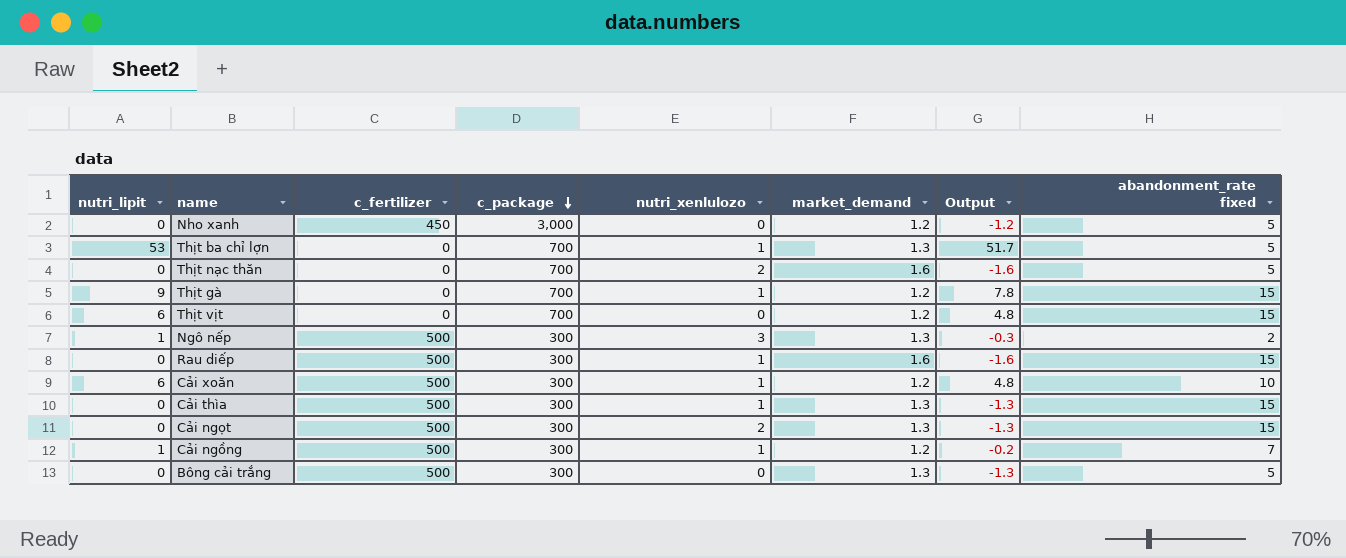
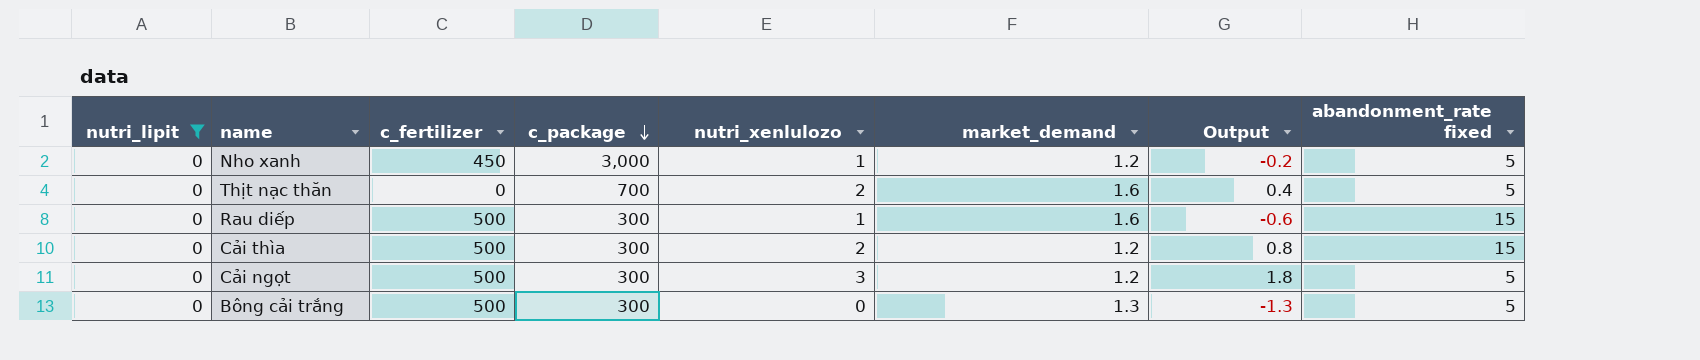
filter: none -> nutri_lipit = 0
column Output | formula: [nutri_lipit] - [market_demand] -> [nutri_xenlulozo] - [market_demand]
Nho xanh | nutri_xenlulozo: 0 -> 1
Cải thìa | nutri_xenlulozo: 1 -> 2
Cải thìa | market_demand: 1.3 -> 1.2
Cải ngọt | nutri_xenlulozo: 2 -> 3
Cải ngọt | market_demand: 1.3 -> 1.2
Cải ngọt | abandonment_rate fixed: 15 -> 5

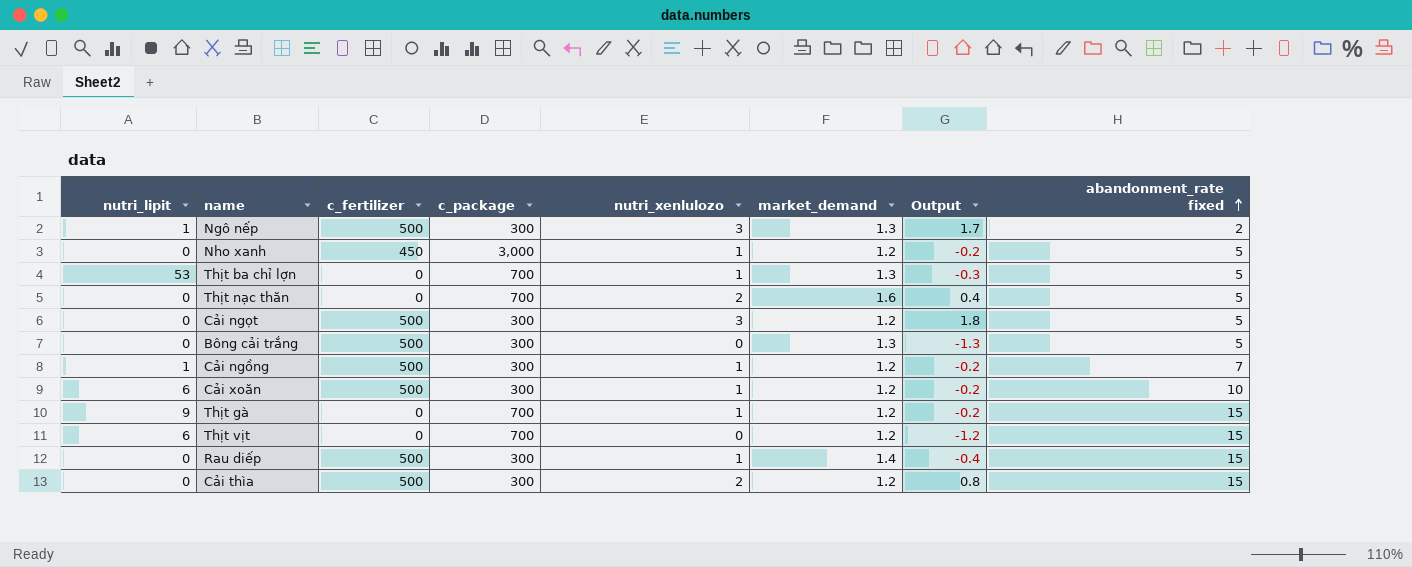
filter: nutri_lipit = 0 -> none
row order: c_package descending -> abandonment_rate fixed ascending
Rau diếp | market_demand: 1.6 -> 1.4
Rau diếp | Output: -0.6 -> -0.4

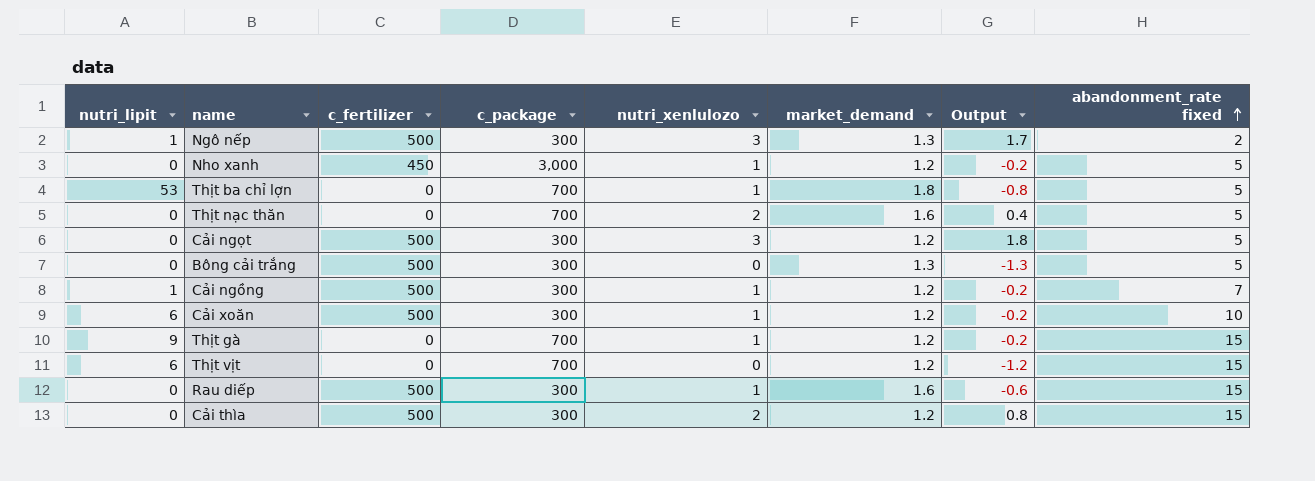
Thịt ba chỉ lợn | market_demand: 1.3 -> 1.8
Thịt ba chỉ lợn | Output: -0.3 -> -0.8
Rau diếp | market_demand: 1.4 -> 1.6
Rau diếp | Output: -0.4 -> -0.6

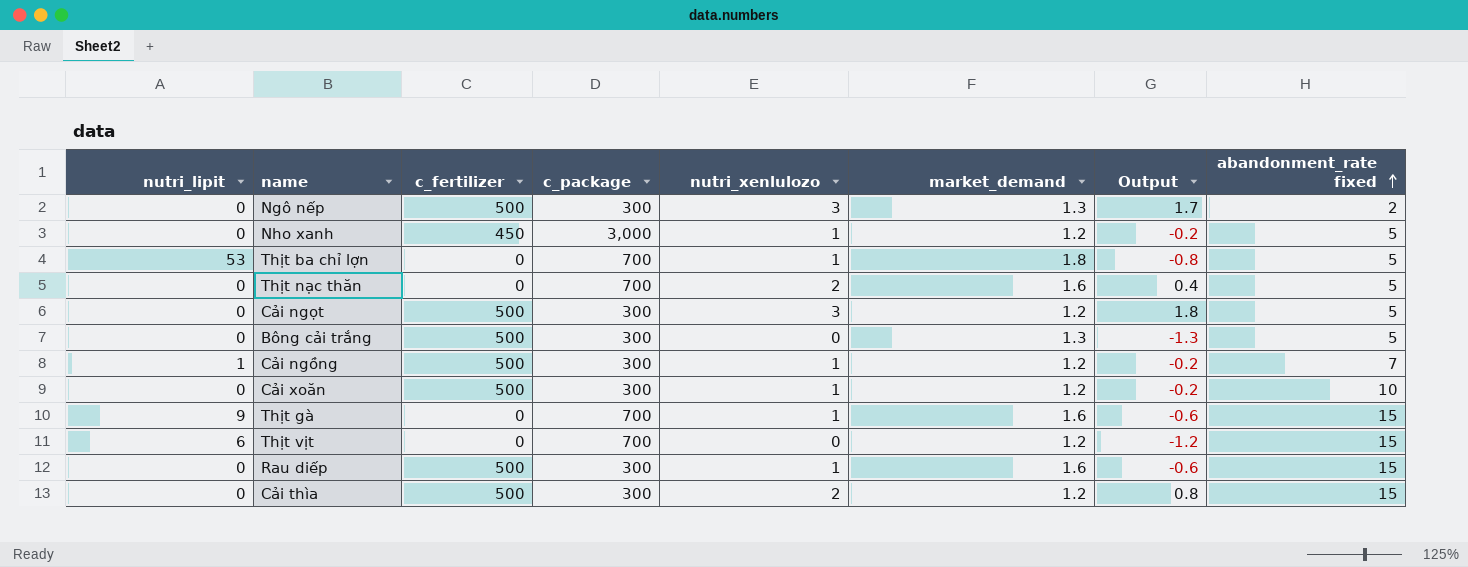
Ngô nếp | nutri_lipit: 1 -> 0
Cải xoăn | nutri_lipit: 6 -> 0
Thịt gà | market_demand: 1.2 -> 1.6
Thịt gà | Output: -0.2 -> -0.6

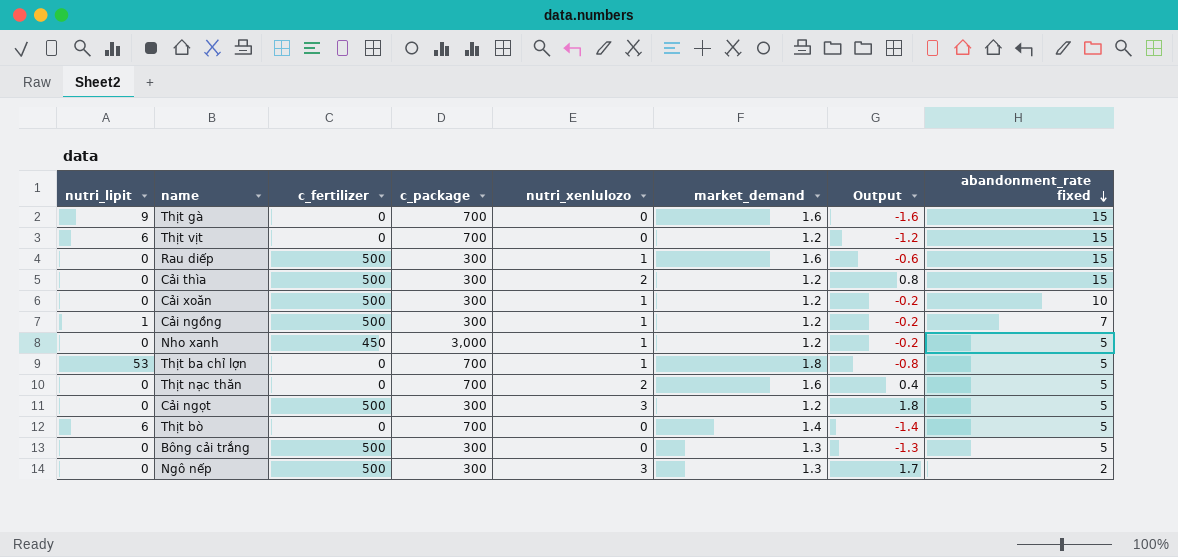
row order: abandonment_rate fixed ascending -> abandonment_rate fixed descending
Thịt gà | nutri_xenlulozo: 1 -> 0
Thịt gà | Output: -0.6 -> -1.6
row Thịt bò: none -> 6 | 0 | 700 | 0 | 1.4 | -1.4 | 5

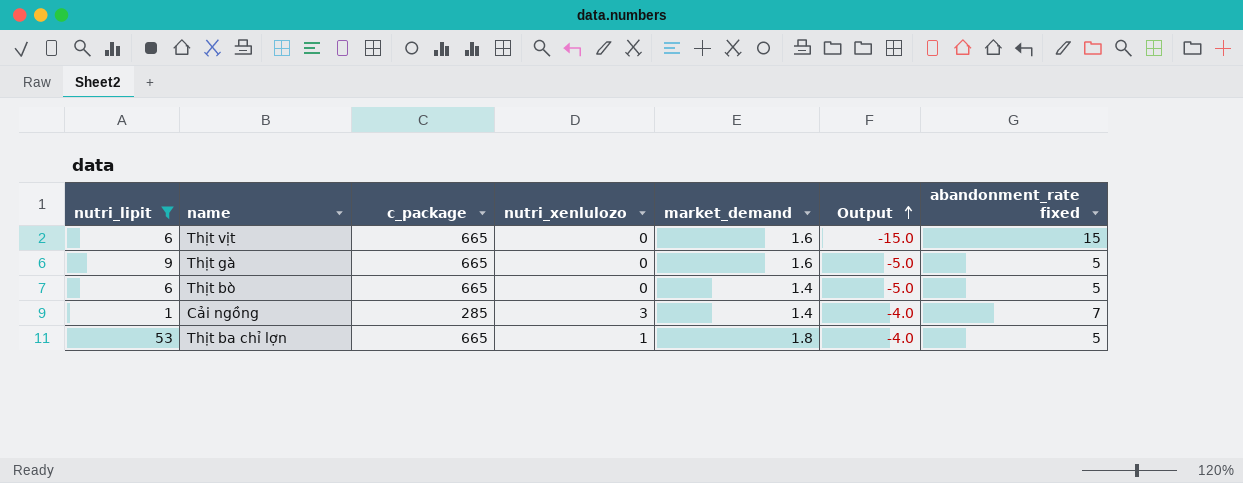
filter: none -> nutri_lipit != 0
row order: abandonment_rate fixed descending -> Output ascending
column c_fertilizer | position: 3 -> none
column Output | formula: [nutri_xenlulozo] - [market_demand] -> [nutri_xenlulozo] - [abandonment_rate fixed]
Thịt vịt | c_package: 700 -> 665
Thịt vịt | market_demand: 1.2 -> 1.6
Thịt gà | c_package: 700 -> 665
Thịt gà | abandonment_rate fixed: 15 -> 5
Thịt bò | c_package: 700 -> 665
Cải ngồng | c_package: 300 -> 285
Cải ngồng | nutri_xenlulozo: 1 -> 3
Cải ngồng | market_demand: 1.2 -> 1.4
Thịt ba chỉ lợn | c_package: 700 -> 665

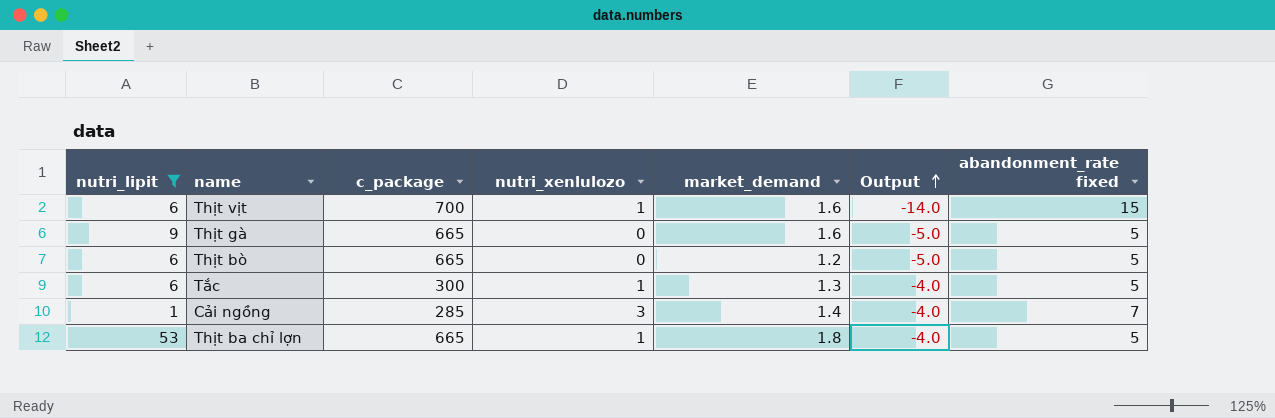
Thịt vịt | c_package: 665 -> 700
Thịt vịt | nutri_xenlulozo: 0 -> 1
Thịt vịt | Output: -15.0 -> -14.0
Thịt bò | market_demand: 1.4 -> 1.2
row Tắc: none -> 6 | 300 | 1 | 1.3 | -4.0 | 5

